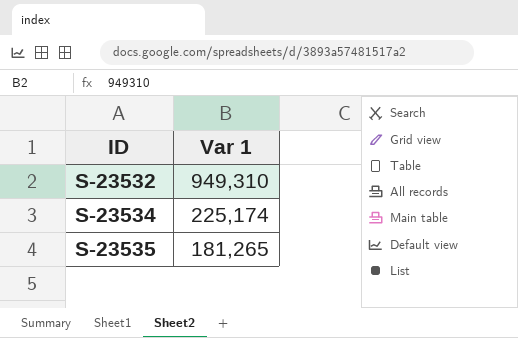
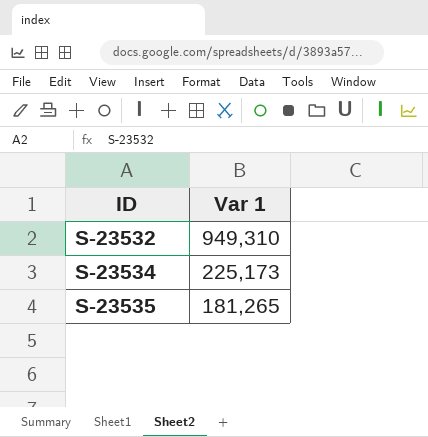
S-23534 | Var 1: 225,174 -> 225,173

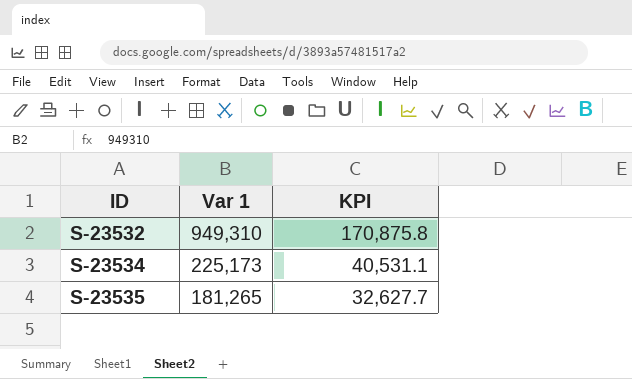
column KPI | formula: none -> [Var 1] * 0.18

